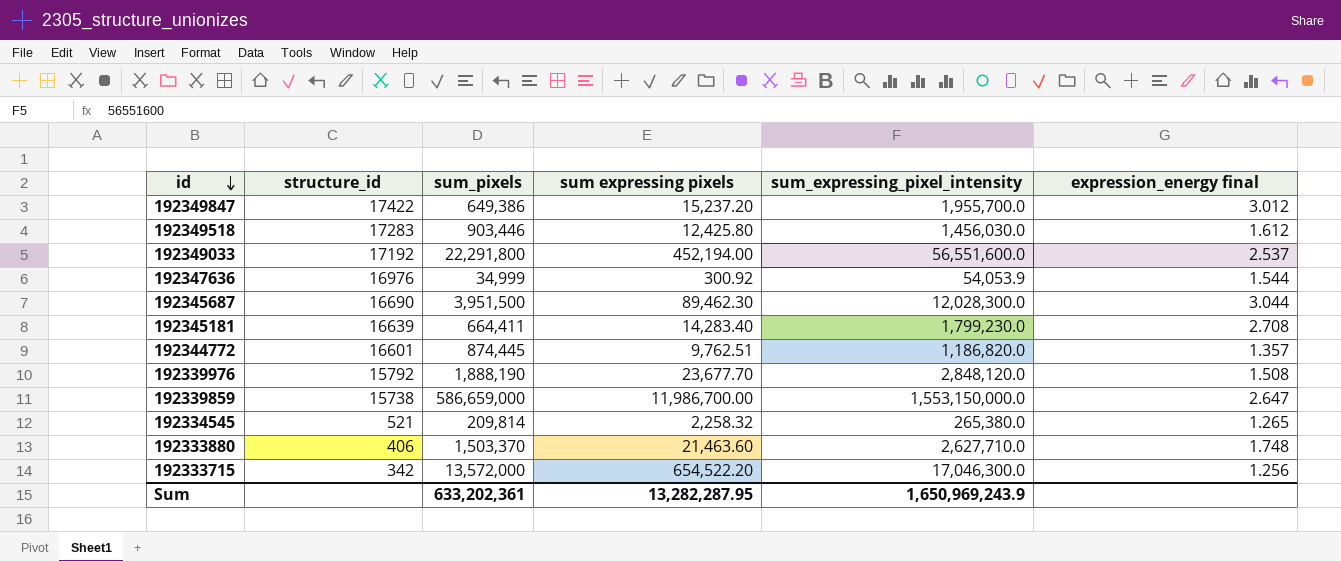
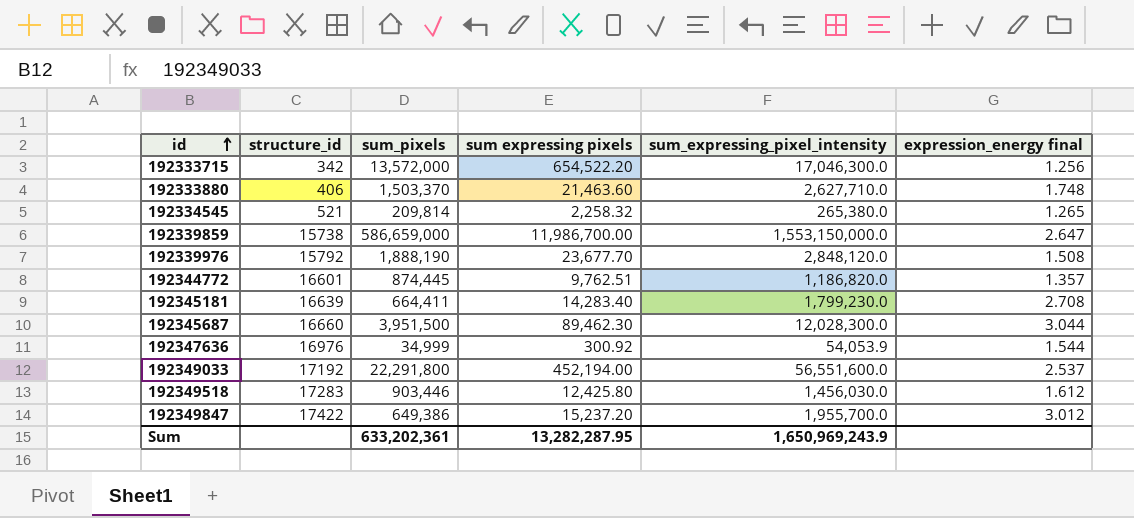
row order: id descending -> id ascending
192345687 | structure_id: 16690 -> 16660

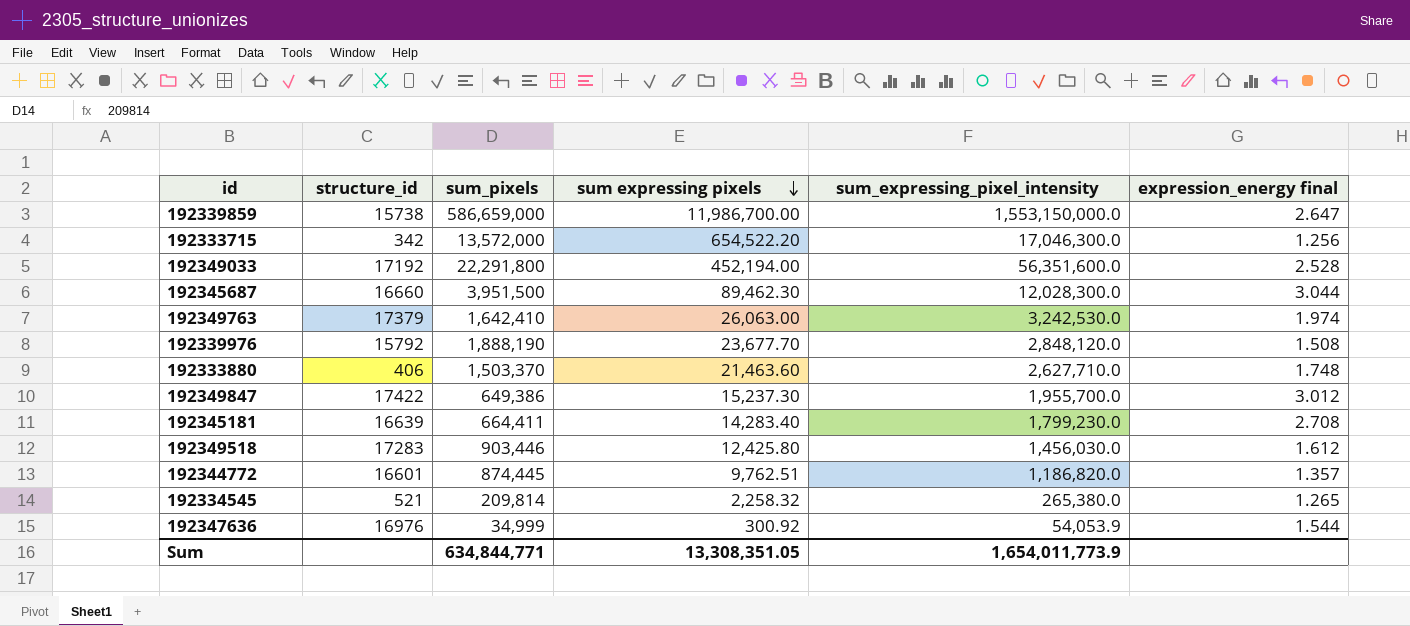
row order: id ascending -> sum expressing pixels descending
192349033 | sum_expressing_pixel_intensity: 56,551,600.0 -> 56,351,600.0
192349033 | expression_energy final: 2.537 -> 2.528
row 192349763: none -> 17379 | 1,642,410 | 26,063.00 | 3,242,530.0 | 1.974
192349847 | sum expressing pixels: 15,237.20 -> 15,237.30
Sum | sum_pixels: 633,202,361 -> 634,844,771
Sum | sum expressing pixels: 13,282,287.95 -> 13,308,351.05
Sum | sum_expressing_pixel_intensity: 1,650,969,243.9 -> 1,654,011,773.9

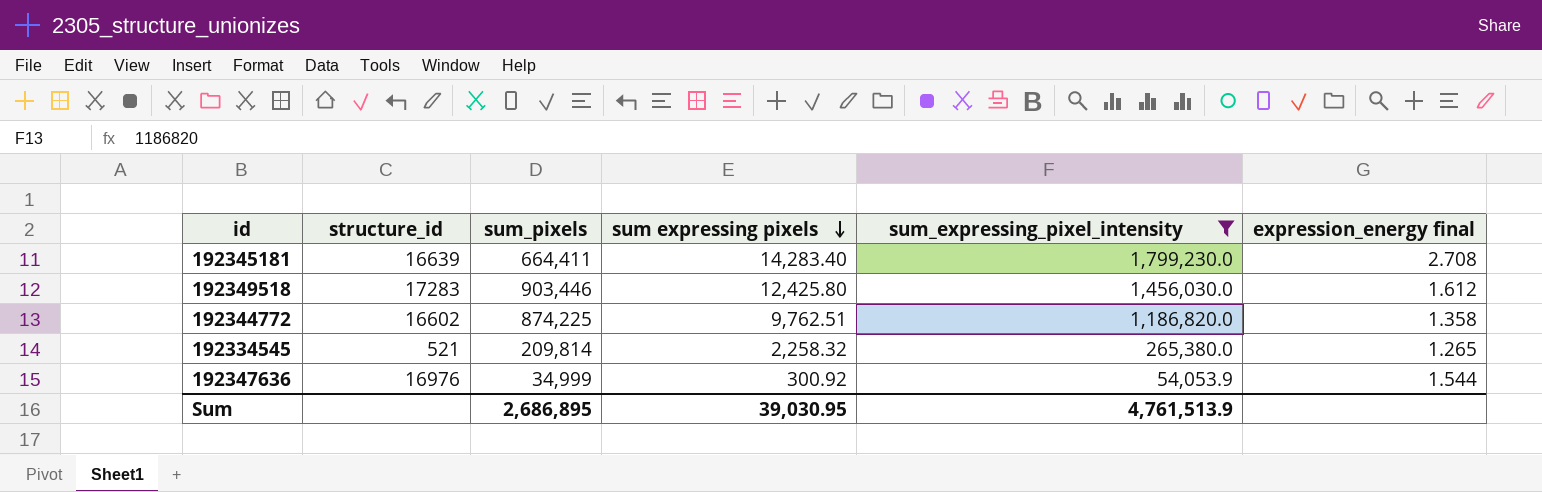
filter: none -> sum_expressing_pixel_intensity <= 1,799,230.0
192344772 | structure_id: 16601 -> 16602
192344772 | sum_pixels: 874,445 -> 874,225
192344772 | expression_energy final: 1.357 -> 1.358
Sum | sum_pixels: 634,844,771 -> 2,686,895
Sum | sum expressing pixels: 13,308,351.05 -> 39,030.95
Sum | sum_expressing_pixel_intensity: 1,654,011,773.9 -> 4,761,513.9

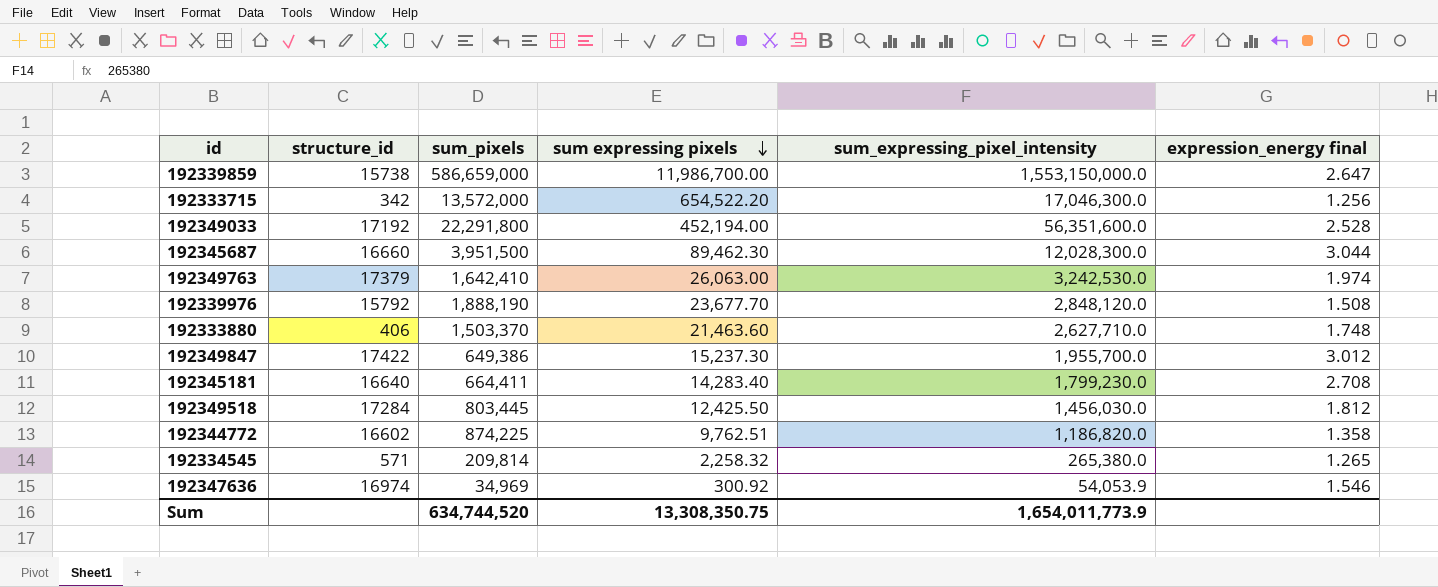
filter: sum_expressing_pixel_intensity <= 1,799,230.0 -> none
192345181 | structure_id: 16639 -> 16640
192349518 | structure_id: 17283 -> 17284
192349518 | sum_pixels: 903,446 -> 803,445
192349518 | sum expressing pixels: 12,425.80 -> 12,425.50
192349518 | expression_energy final: 1.612 -> 1.812
192334545 | structure_id: 521 -> 571
192347636 | structure_id: 16976 -> 16974
192347636 | sum_pixels: 34,999 -> 34,969
192347636 | expression_energy final: 1.544 -> 1.546
Sum | sum_pixels: 2,686,895 -> 634,744,520
Sum | sum expressing pixels: 39,030.95 -> 13,308,350.75
Sum | sum_expressing_pixel_intensity: 4,761,513.9 -> 1,654,011,773.9

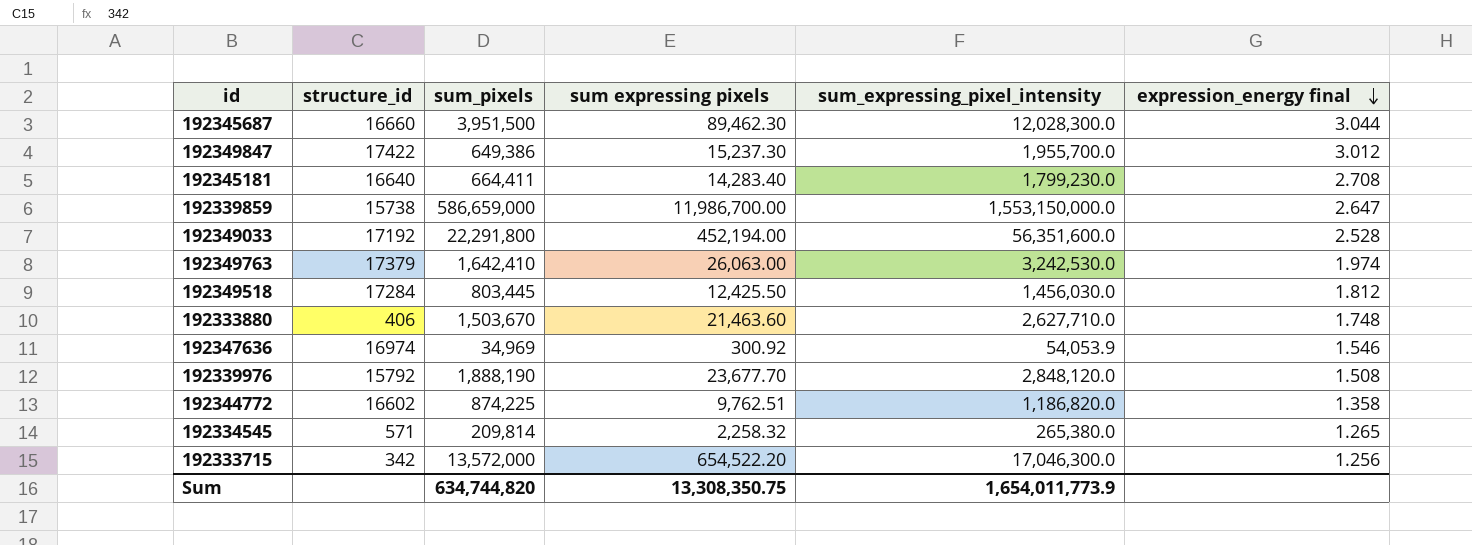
row order: sum expressing pixels descending -> expression_energy final descending
192333880 | sum_pixels: 1,503,370 -> 1,503,670
Sum | sum_pixels: 634,744,520 -> 634,744,820

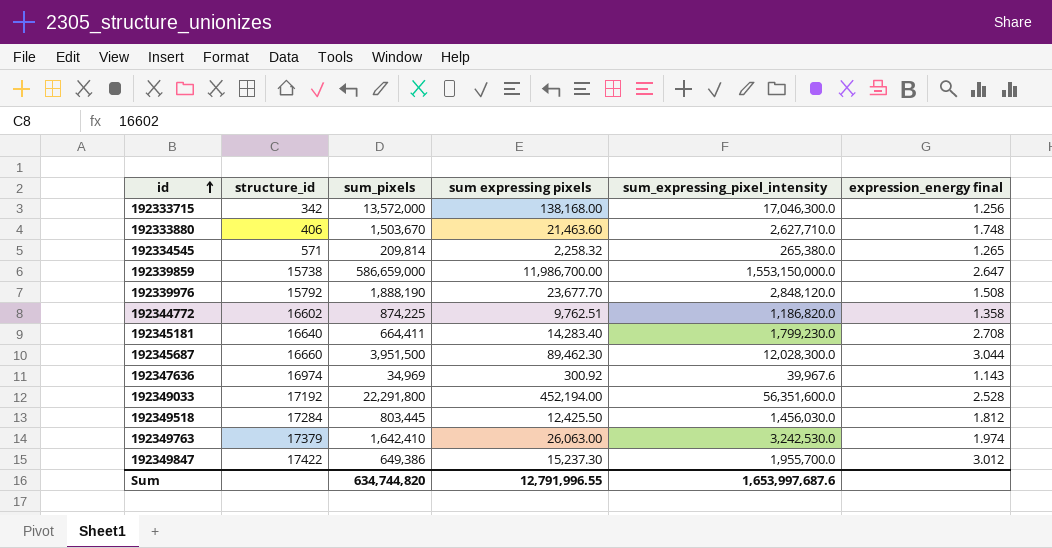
row order: expression_energy final descending -> id ascending
192333715 | sum expressing pixels: 654,522.20 -> 138,168.00
192347636 | sum_expressing_pixel_intensity: 54,053.9 -> 39,967.6
192347636 | expression_energy final: 1.546 -> 1.143
Sum | sum expressing pixels: 13,308,350.75 -> 12,791,996.55
Sum | sum_expressing_pixel_intensity: 1,654,011,773.9 -> 1,653,997,687.6

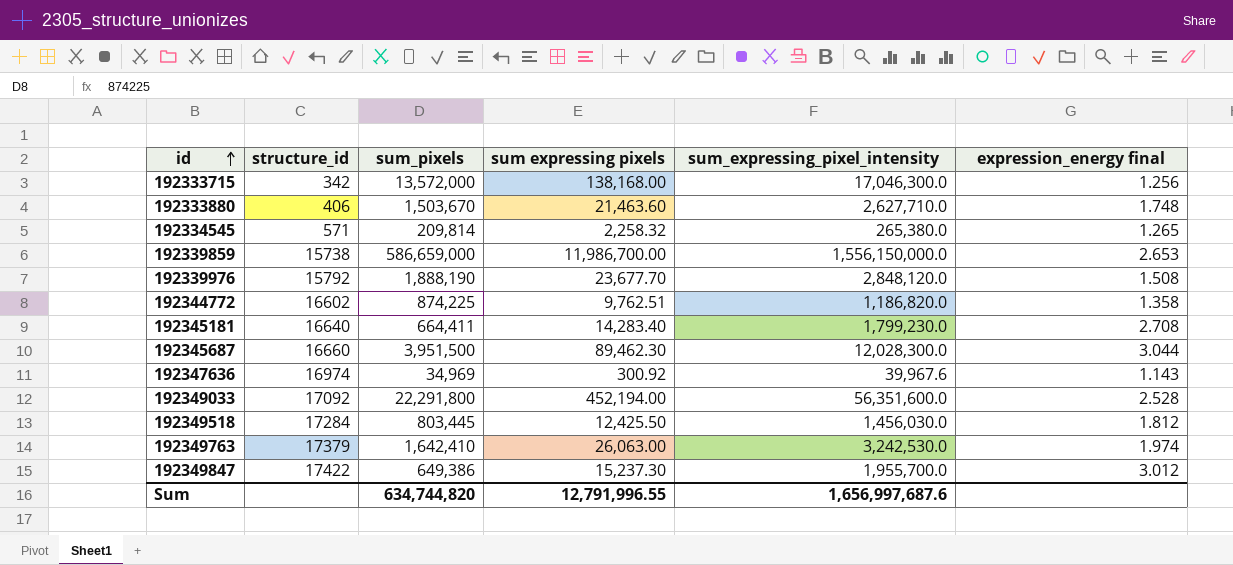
192339859 | sum_expressing_pixel_intensity: 1,553,150,000.0 -> 1,556,150,000.0
192339859 | expression_energy final: 2.647 -> 2.653
192349033 | structure_id: 17192 -> 17092
Sum | sum_expressing_pixel_intensity: 1,653,997,687.6 -> 1,656,997,687.6

